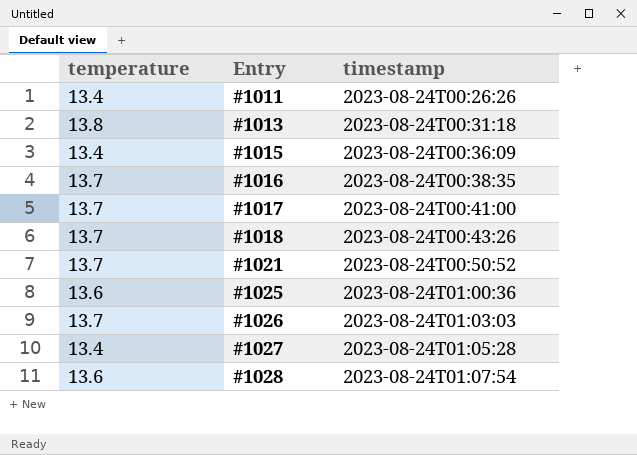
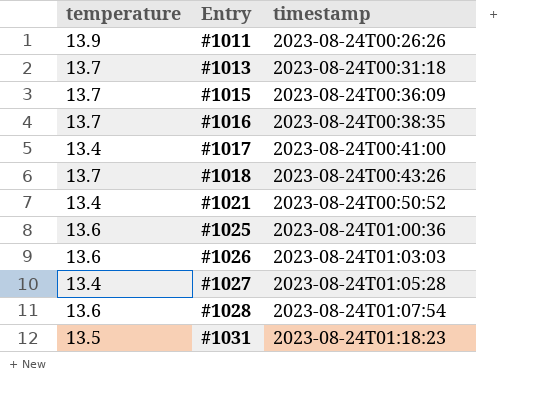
#1011 | temperature: 13.4 -> 13.9
#1013 | temperature: 13.8 -> 13.7
#1015 | temperature: 13.4 -> 13.7
#1017 | temperature: 13.7 -> 13.4
#1021 | temperature: 13.7 -> 13.4
#1026 | temperature: 13.7 -> 13.6
row #1031: none -> 13.5 | 2023-08-24T01:18:23

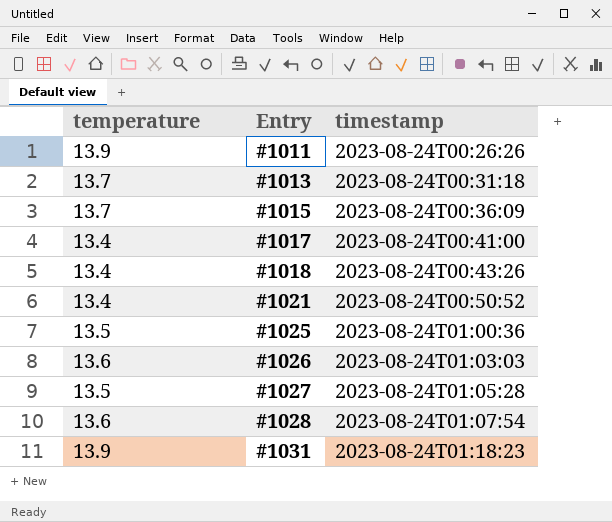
row #1016: 13.7 | 2023-08-24T00:38:35 -> none
#1018 | temperature: 13.7 -> 13.4
#1025 | temperature: 13.6 -> 13.5
#1027 | temperature: 13.4 -> 13.5
#1031 | temperature: 13.5 -> 13.9

